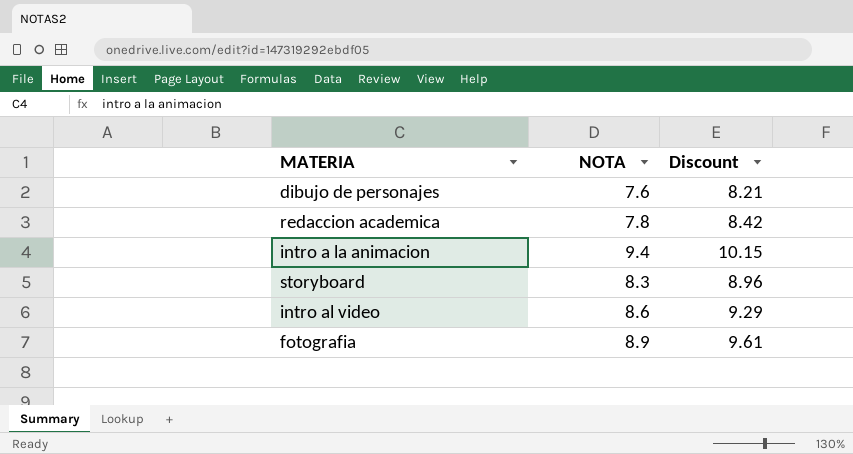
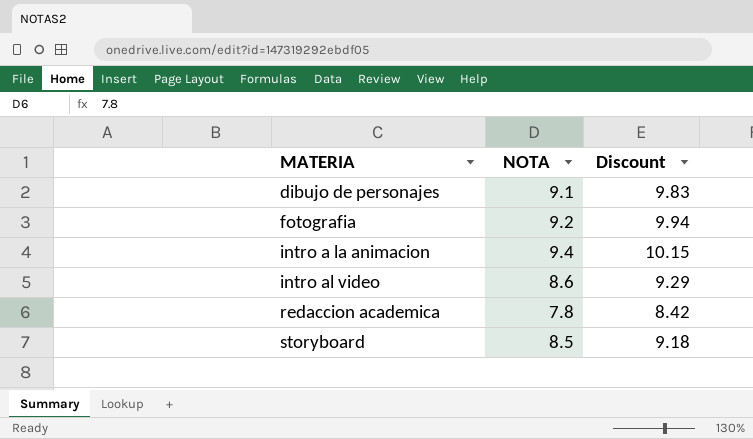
row order: none -> MATERIA ascending
dibujo de personajes | NOTA: 7.6 -> 9.1
dibujo de personajes | Discount: 8.21 -> 9.83
fotografia | NOTA: 8.9 -> 9.2
fotografia | Discount: 9.61 -> 9.94
storyboard | NOTA: 8.3 -> 8.5
storyboard | Discount: 8.96 -> 9.18

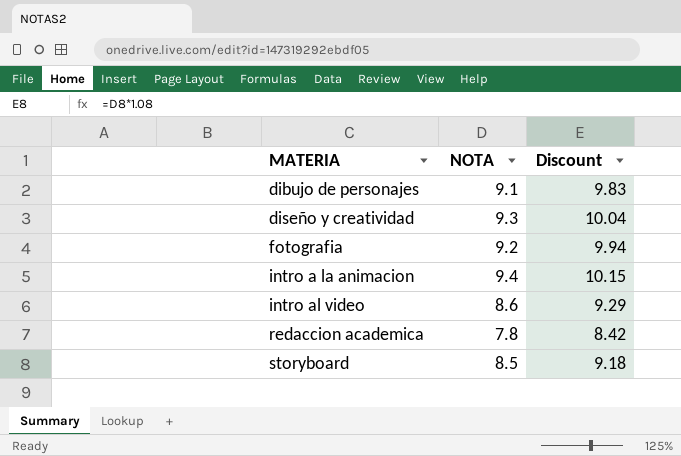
row diseño y creatividad: none -> 9.3 | 10.04

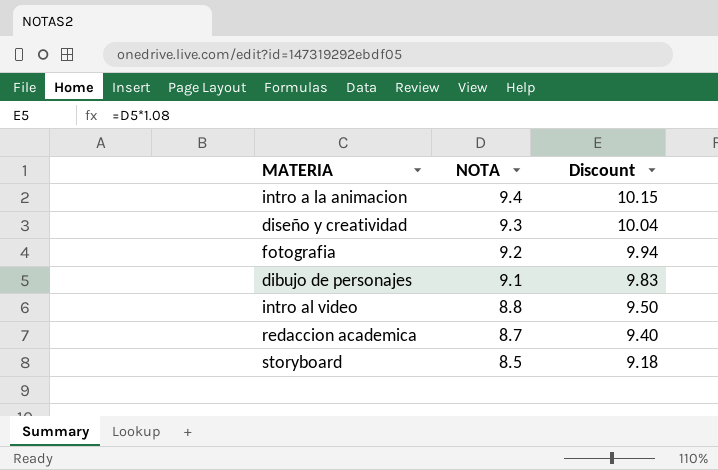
row order: MATERIA ascending -> NOTA descending
intro al video | NOTA: 8.6 -> 8.8
intro al video | Discount: 9.29 -> 9.50
redaccion academica | NOTA: 7.8 -> 8.7
redaccion academica | Discount: 8.42 -> 9.40

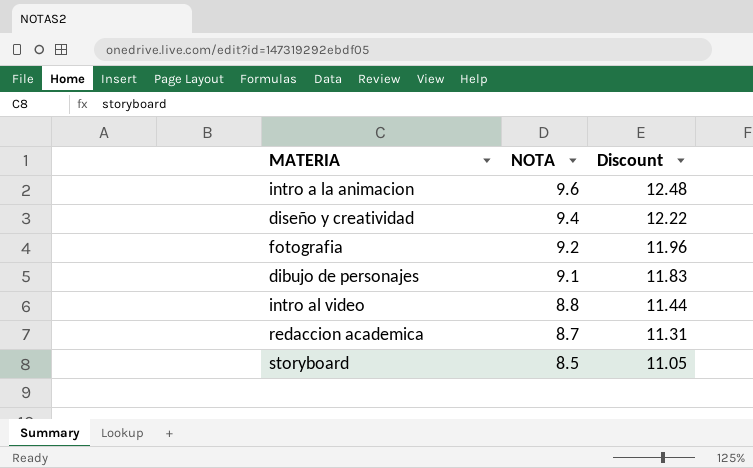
column Discount | formula: [NOTA] * 1.08 -> [NOTA] * 1.3
intro a la animacion | NOTA: 9.4 -> 9.6
diseño y creatividad | NOTA: 9.3 -> 9.4

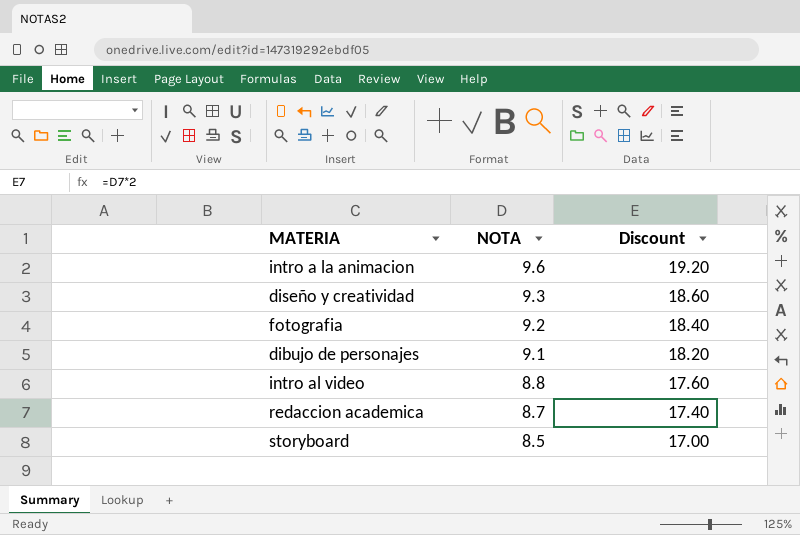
column Discount | formula: [NOTA] * 1.3 -> [NOTA] * 2
diseño y creatividad | NOTA: 9.4 -> 9.3

